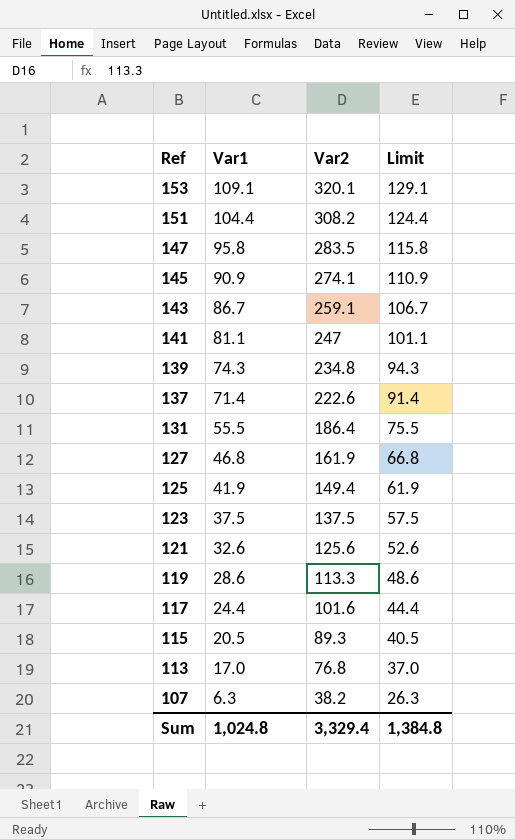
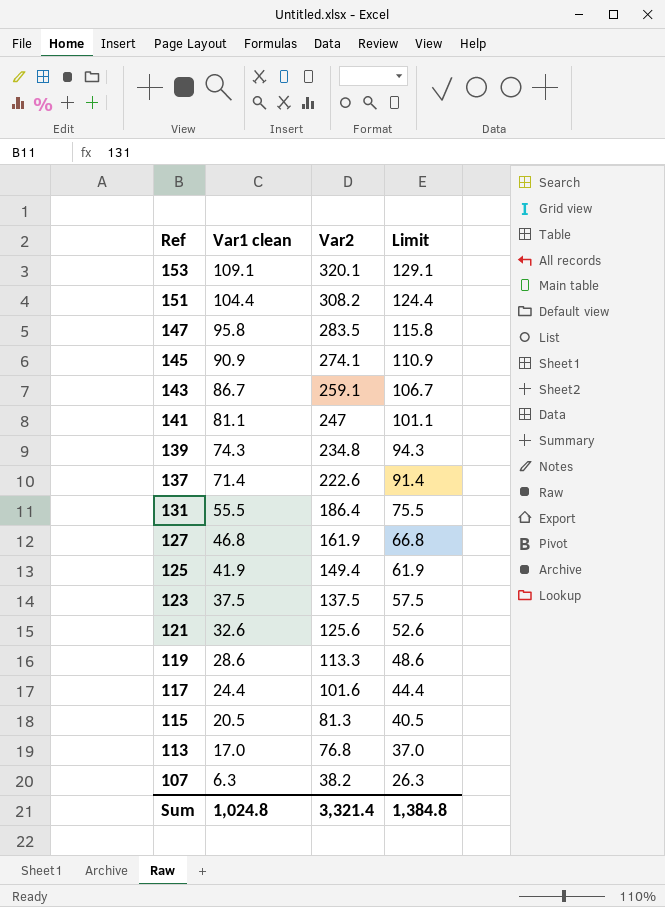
column name: Var1 -> Var1 clean
115 | Var2: 89.3 -> 81.3
Sum | Var2: 3,329.4 -> 3,321.4

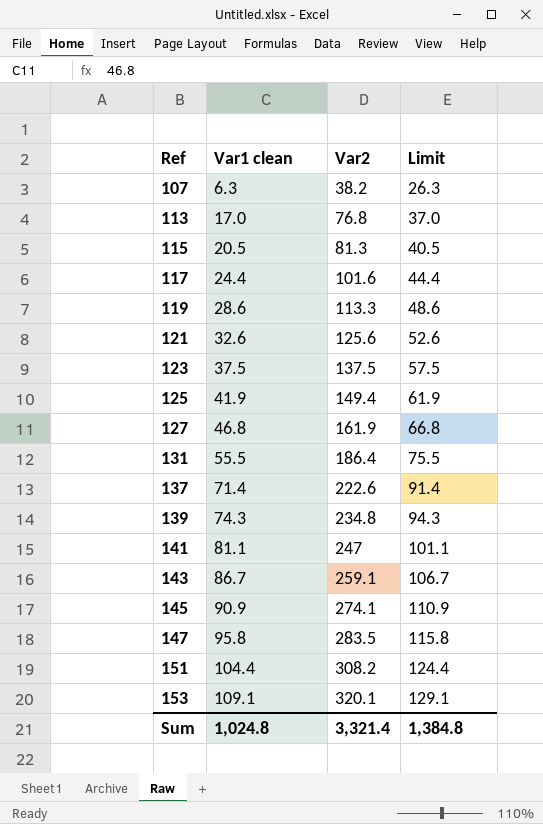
row order: Ref descending -> Ref ascending

